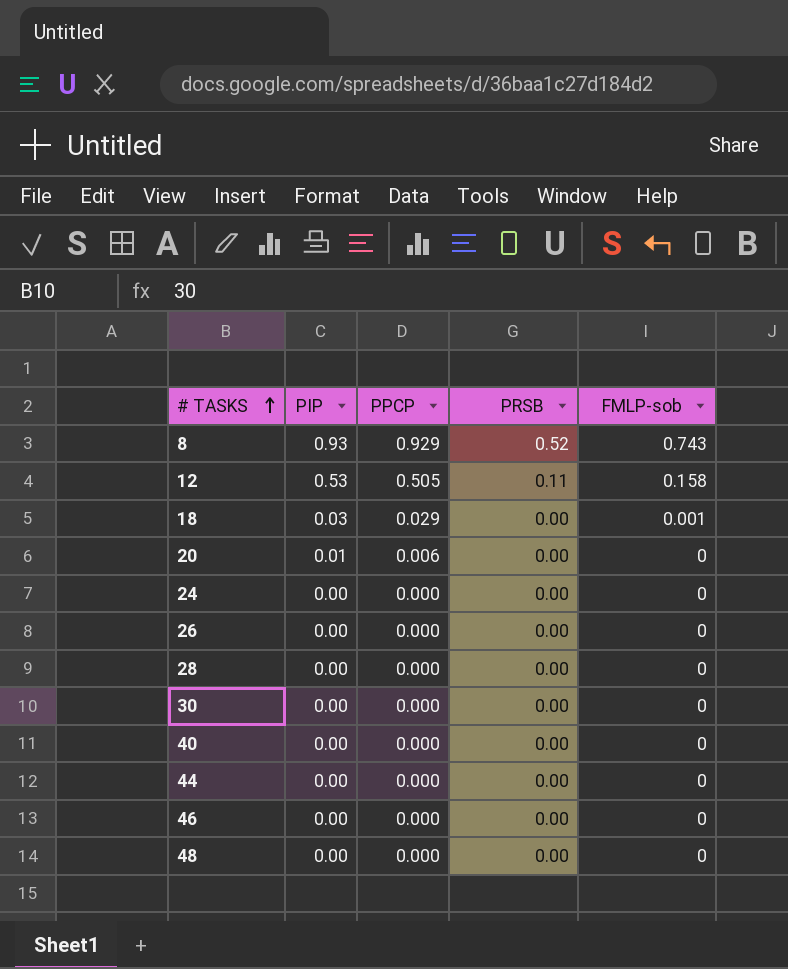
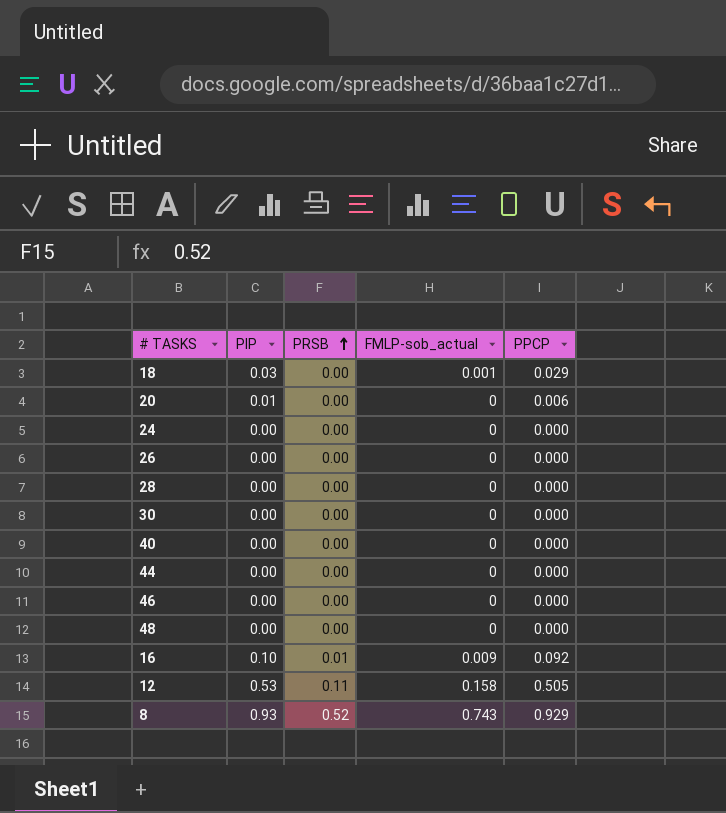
row order: # TASKS ascending -> PRSB ascending
column name: FMLP-sob -> FMLP-sob_actual
column PPCP | position: 3 -> 5
row 16: none -> 0.10 | 0.01 | 0.009 | 0.092

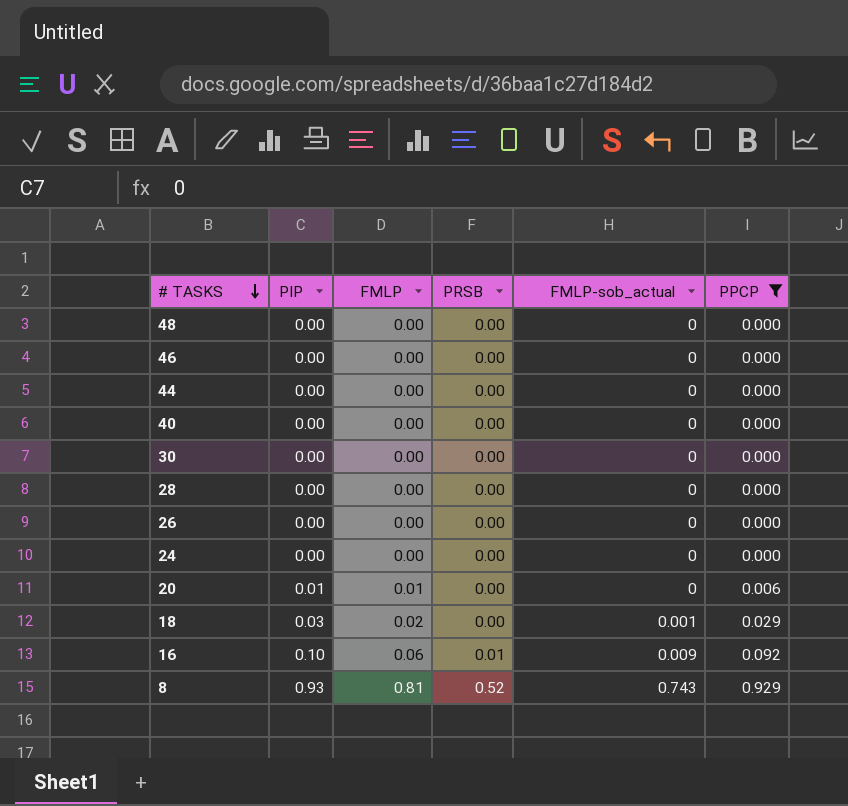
filter: none -> PPCP != 0.505
row order: PRSB ascending -> # TASKS descending
column FMLP | position: none -> 3

